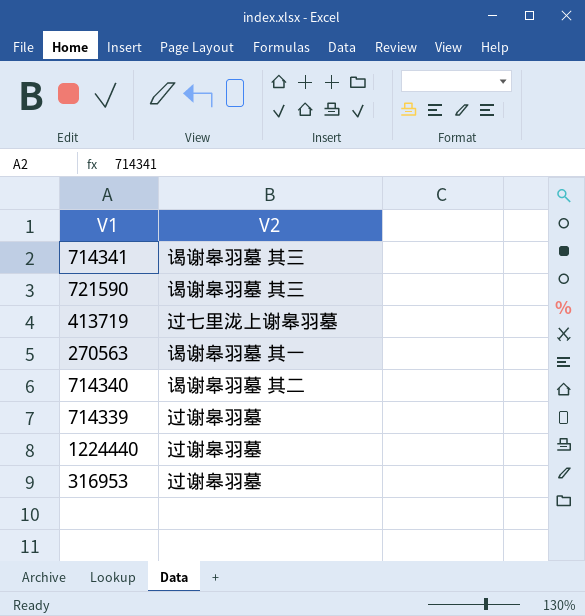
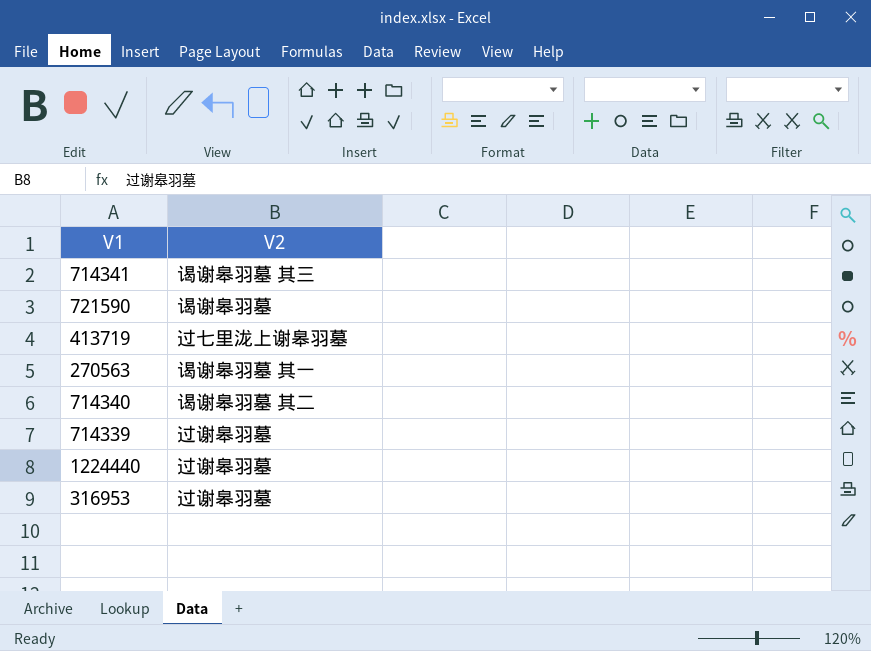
721590 | V2: 谒谢皋羽墓 其三 -> 谒谢皋羽墓

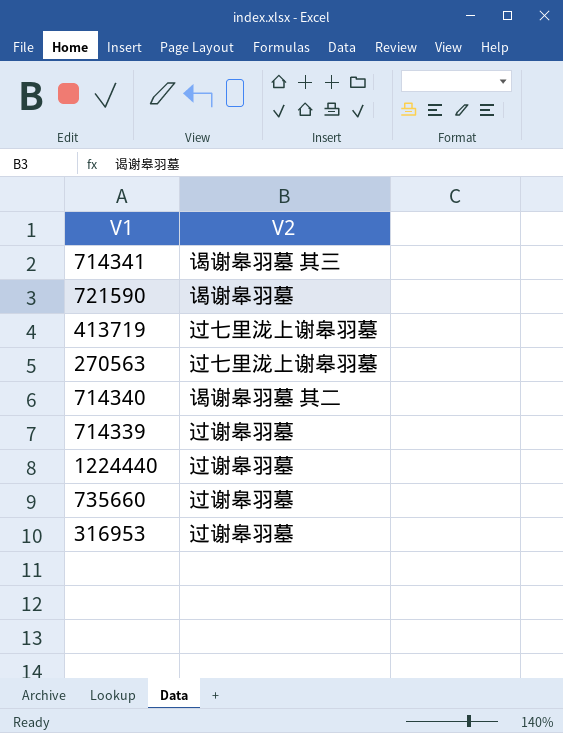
270563 | V2: 谒谢皋羽墓 其一 -> 过七里泷上谢皋羽墓
row 735660: none -> 过谢皋羽墓

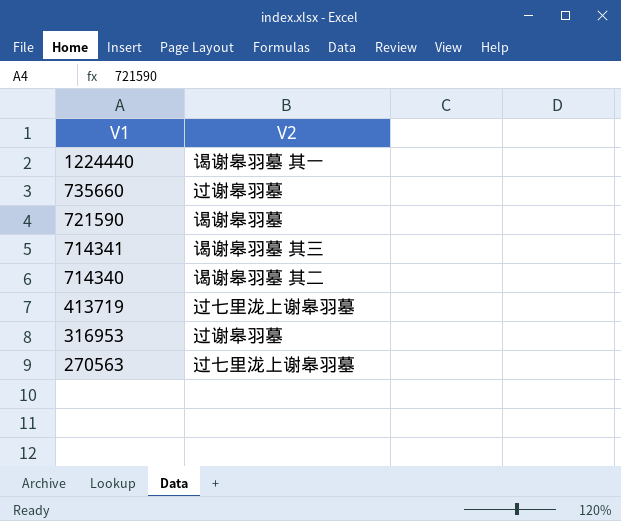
row order: none -> V1 descending
row 714339: 过谢皋羽墓 -> none
1224440 | V2: 过谢皋羽墓 -> 谒谢皋羽墓 其一

